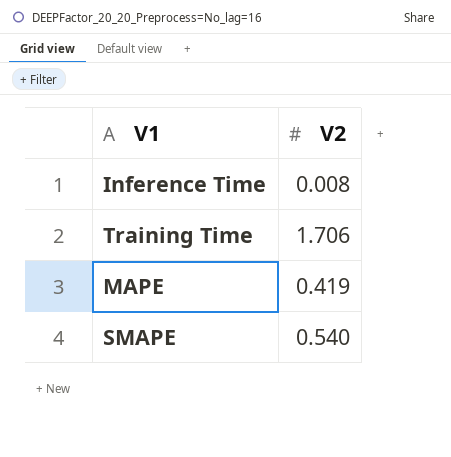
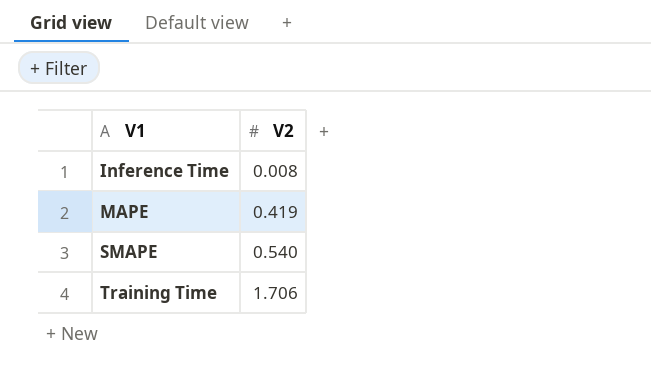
row order: none -> V1 ascending

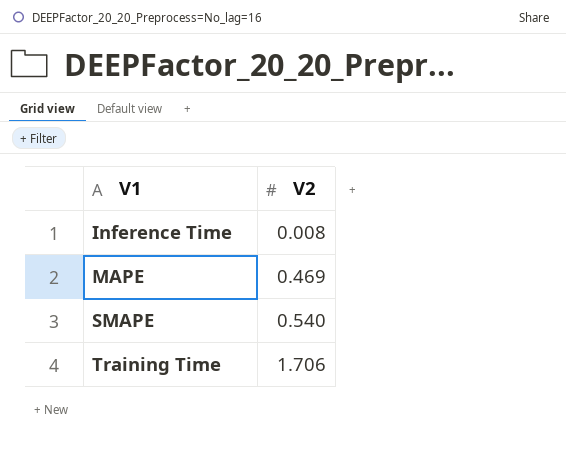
MAPE | V2: 0.419 -> 0.469

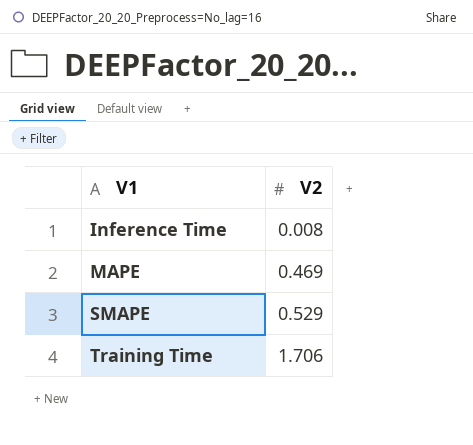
SMAPE | V2: 0.540 -> 0.529

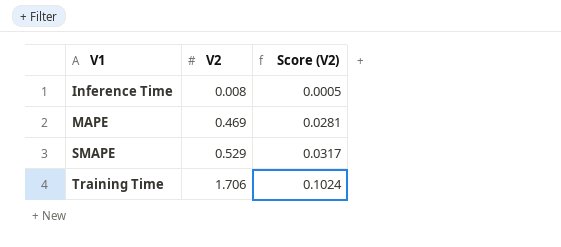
column Score (V2) | formula: none -> [V2] * 0.06

